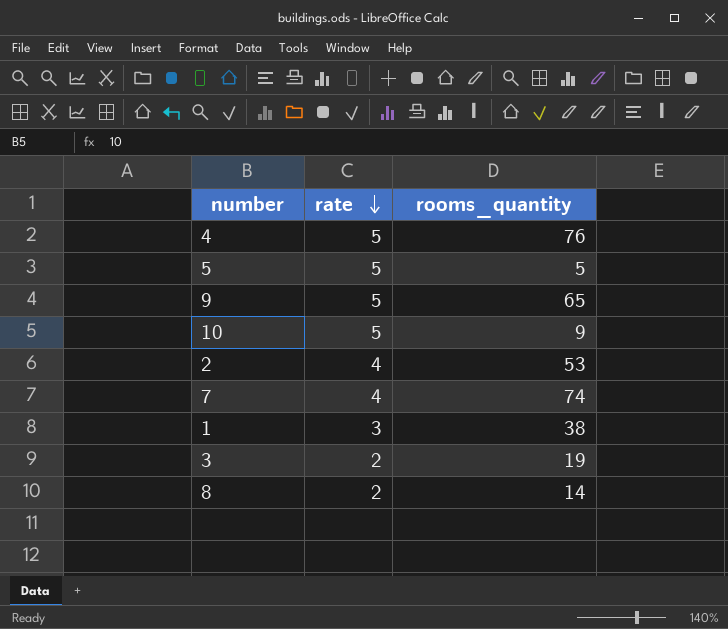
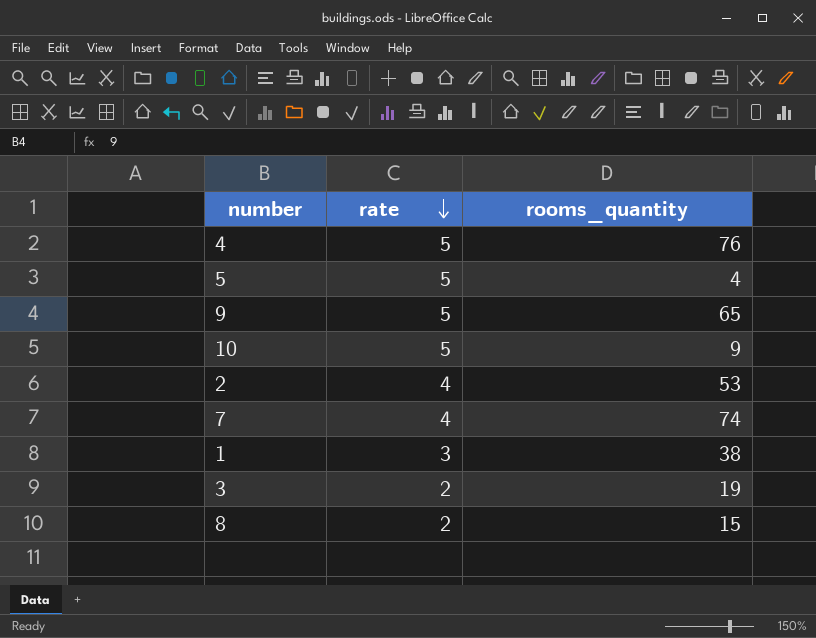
5 | rooms_quantity: 5 -> 4
8 | rooms_quantity: 14 -> 15

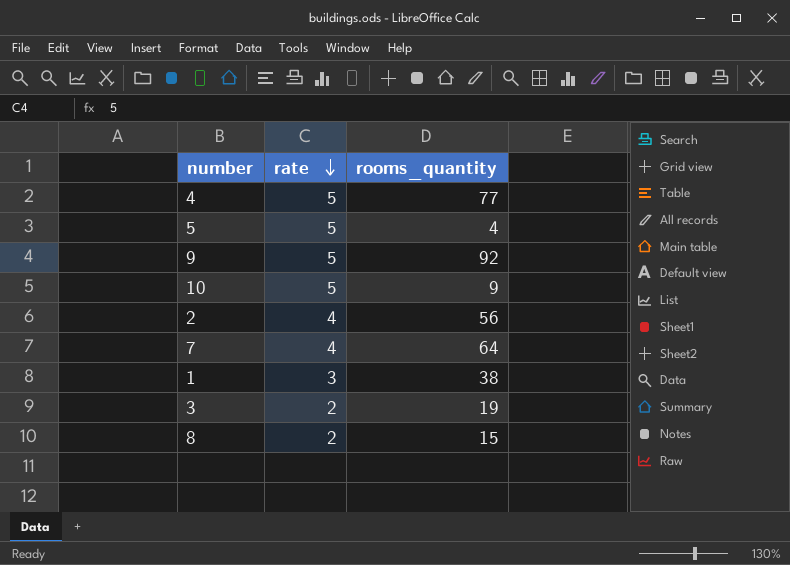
4 | rooms_quantity: 76 -> 77
9 | rooms_quantity: 65 -> 92
2 | rooms_quantity: 53 -> 56
7 | rooms_quantity: 74 -> 64

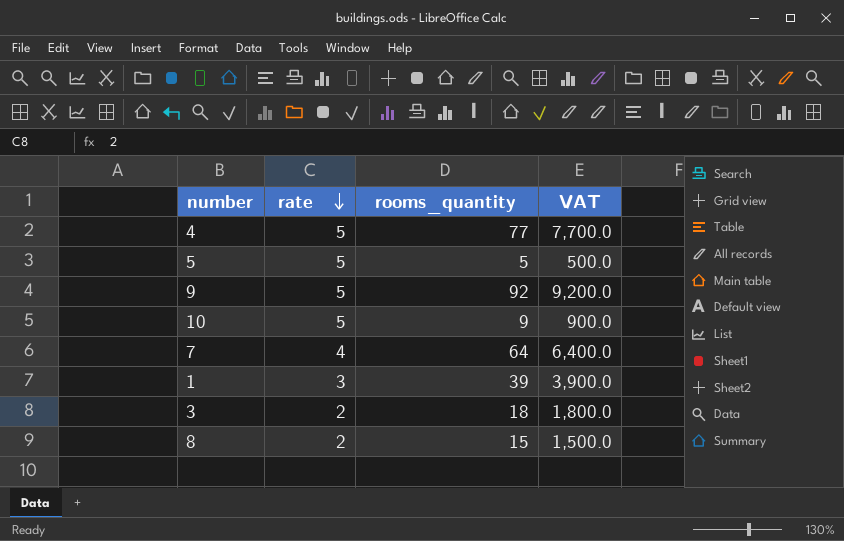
column VAT | formula: none -> [rooms_quantity] * 100
row 2: 4 | 56 -> none
5 | rooms_quantity: 4 -> 5
1 | rooms_quantity: 38 -> 39
3 | rooms_quantity: 19 -> 18

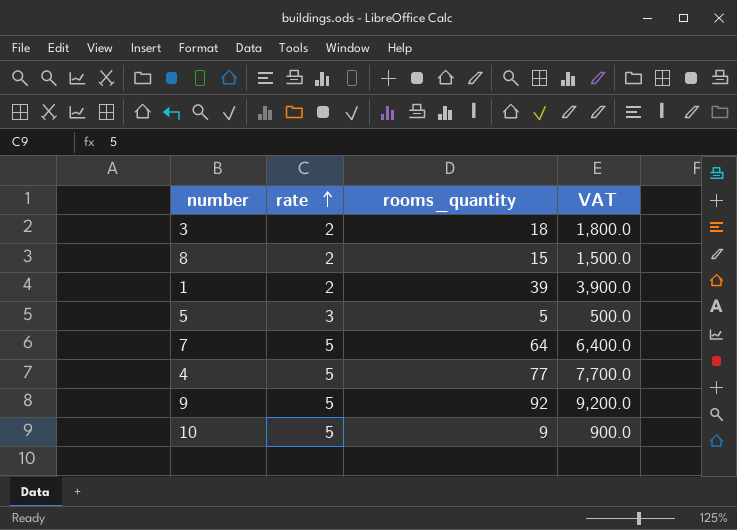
row order: rate descending -> rate ascending
1 | rate: 3 -> 2
5 | rate: 5 -> 3
7 | rate: 4 -> 5

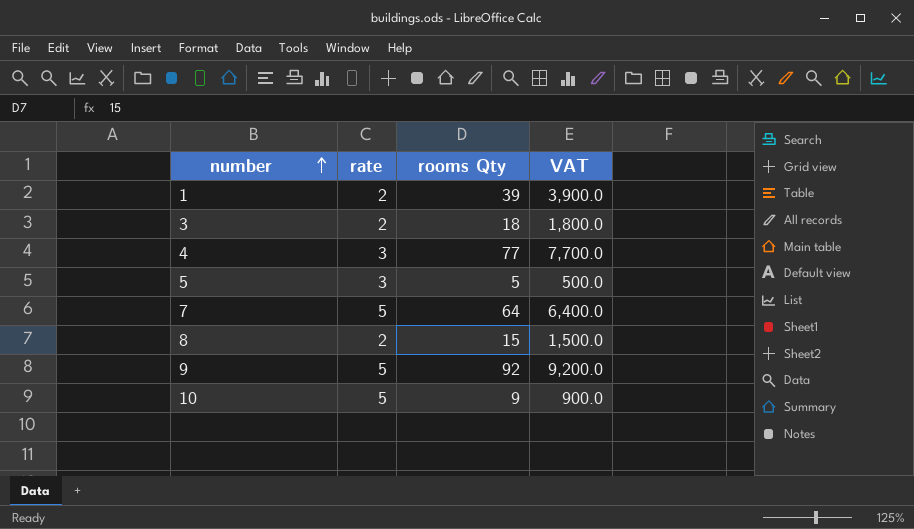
row order: rate ascending -> number ascending
column name: rooms_quantity -> rooms Qty
4 | rate: 5 -> 3

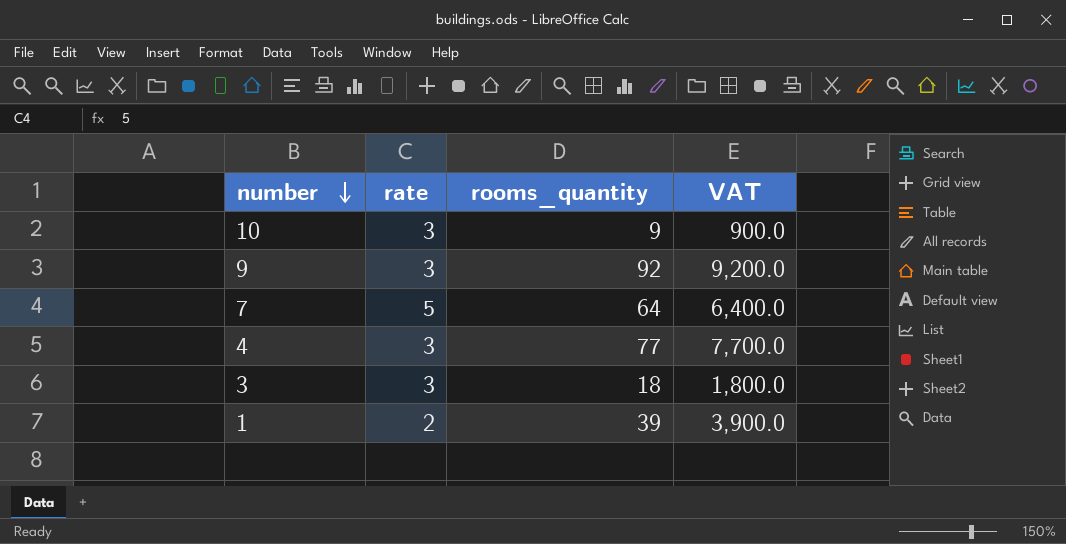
row order: number ascending -> number descending
column name: rooms Qty -> rooms_quantity
row 5: 3 | 5 | 500.0 -> none
row 8: 2 | 15 | 1,500.0 -> none
10 | rate: 5 -> 3
9 | rate: 5 -> 3
3 | rate: 2 -> 3

